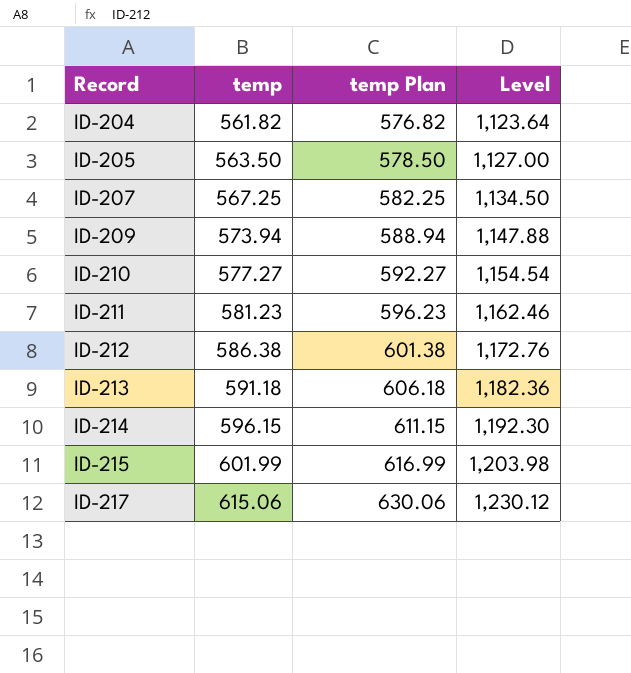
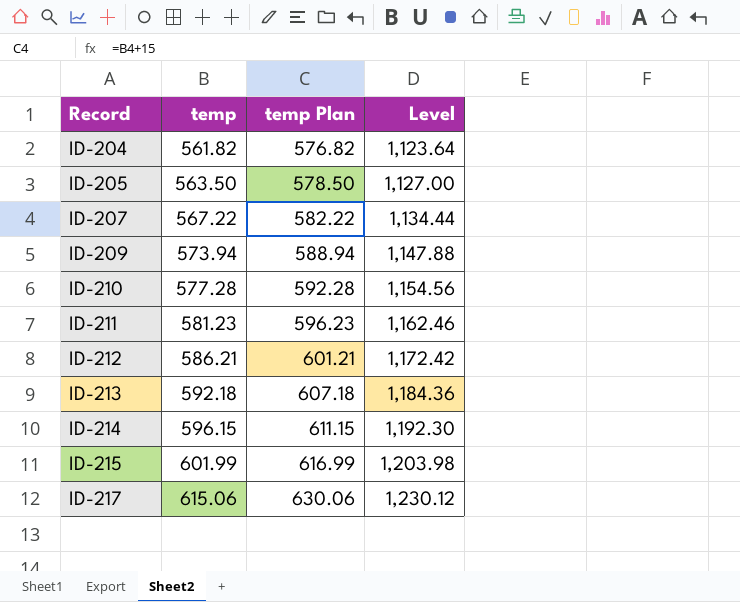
ID-207 | temp: 567.25 -> 567.22
ID-207 | temp Plan: 582.25 -> 582.22
ID-207 | Level: 1,134.50 -> 1,134.44
ID-210 | temp: 577.27 -> 577.28
ID-210 | temp Plan: 592.27 -> 592.28
ID-210 | Level: 1,154.54 -> 1,154.56
ID-212 | temp: 586.38 -> 586.21
ID-212 | temp Plan: 601.38 -> 601.21
ID-212 | Level: 1,172.76 -> 1,172.42
ID-213 | temp: 591.18 -> 592.18
ID-213 | temp Plan: 606.18 -> 607.18
ID-213 | Level: 1,182.36 -> 1,184.36

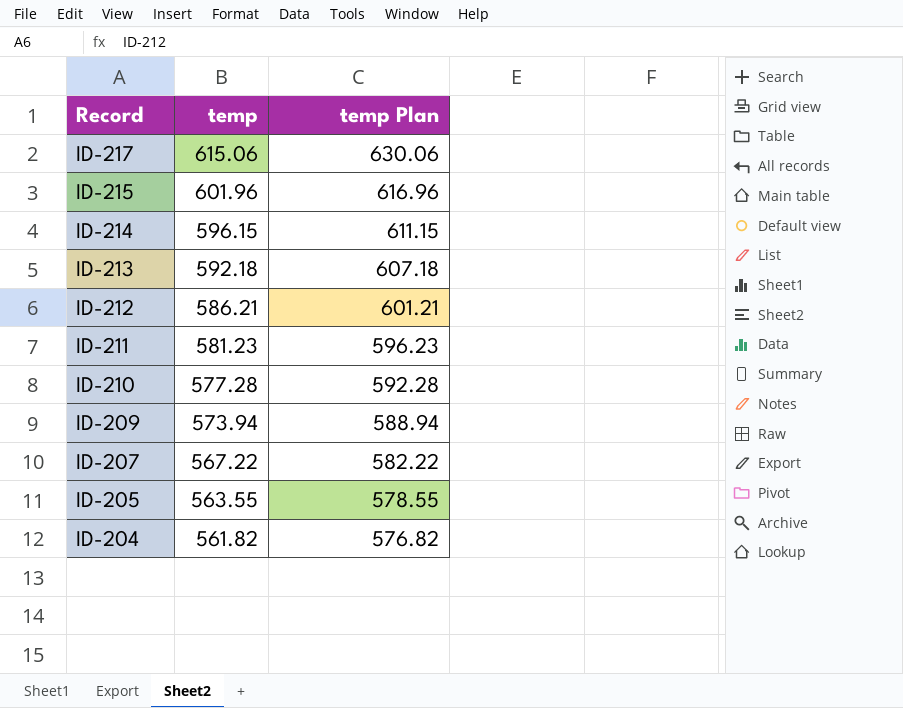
row order: Record ascending -> Record descending
column Level | formula: [temp] * 2 -> none
ID-215 | temp: 601.99 -> 601.96
ID-215 | temp Plan: 616.99 -> 616.96
ID-205 | temp: 563.50 -> 563.55
ID-205 | temp Plan: 578.50 -> 578.55

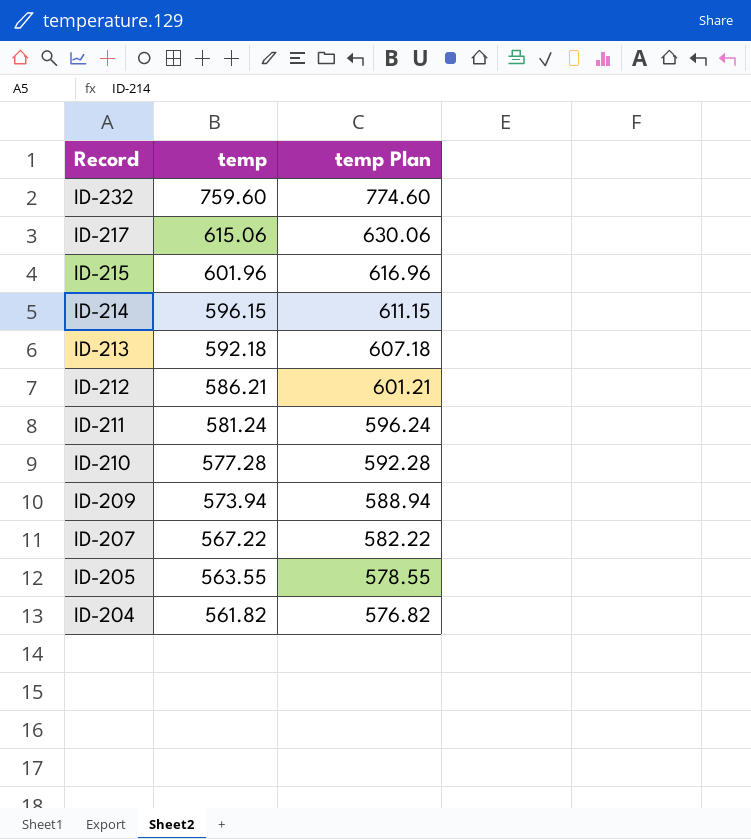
row ID-232: none -> 759.60 | 774.60
ID-211 | temp: 581.23 -> 581.24
ID-211 | temp Plan: 596.23 -> 596.24

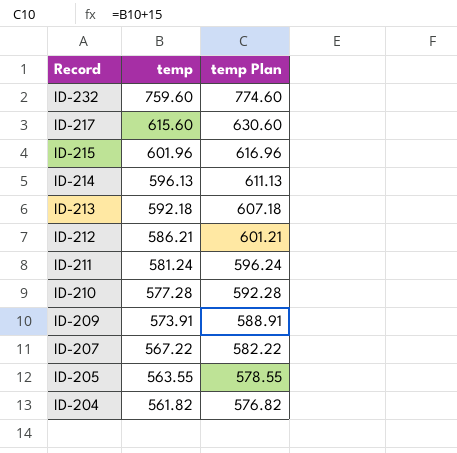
ID-217 | temp: 615.06 -> 615.60
ID-217 | temp Plan: 630.06 -> 630.60
ID-214 | temp: 596.15 -> 596.13
ID-214 | temp Plan: 611.15 -> 611.13
ID-209 | temp: 573.94 -> 573.91
ID-209 | temp Plan: 588.94 -> 588.91

